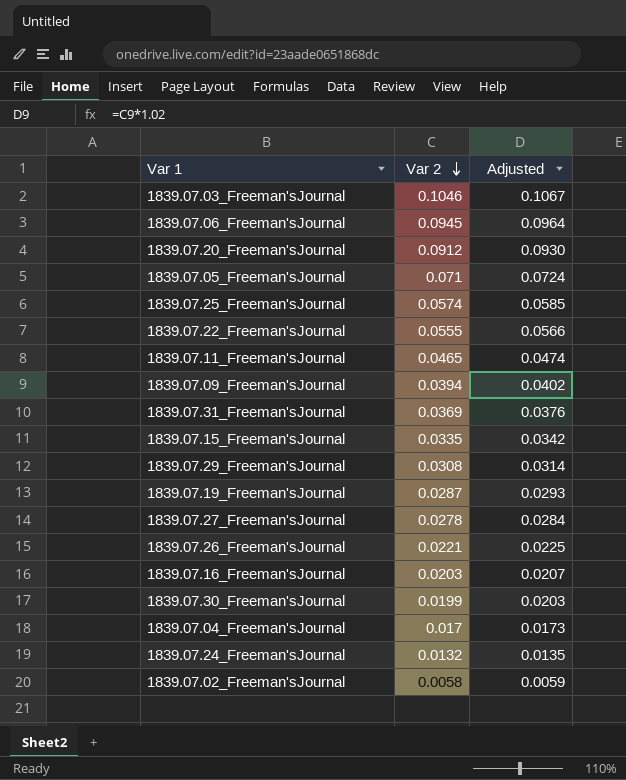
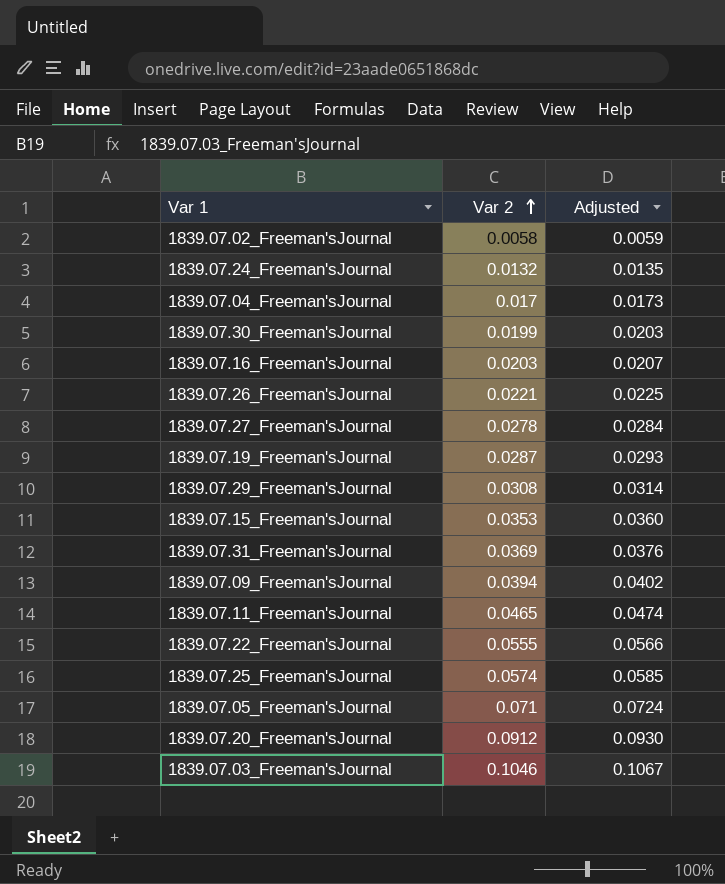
row order: Var 2 descending -> Var 2 ascending
row 1839.07.06_Freeman'sJournal: 0.0945 | 0.0964 -> none
1839.07.15_Freeman'sJournal | Var 2: 0.0335 -> 0.0353
1839.07.15_Freeman'sJournal | Adjusted: 0.0342 -> 0.0360

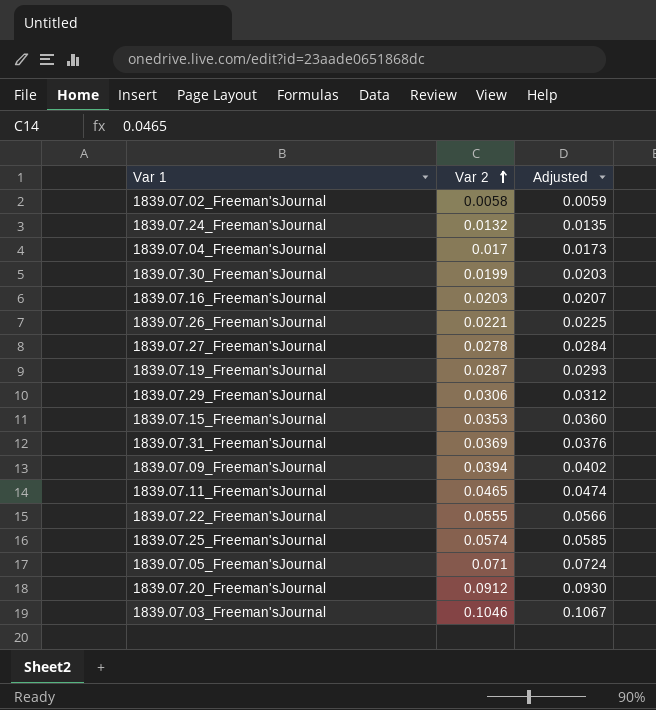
1839.07.29_Freeman'sJournal | Var 2: 0.0308 -> 0.0306
1839.07.29_Freeman'sJournal | Adjusted: 0.0314 -> 0.0312

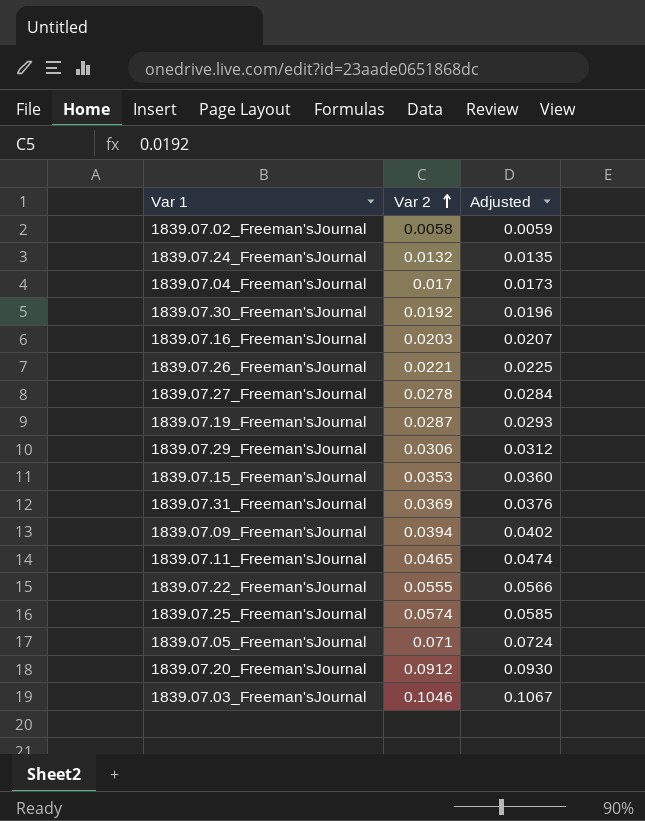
1839.07.30_Freeman'sJournal | Var 2: 0.0199 -> 0.0192
1839.07.30_Freeman'sJournal | Adjusted: 0.0203 -> 0.0196

